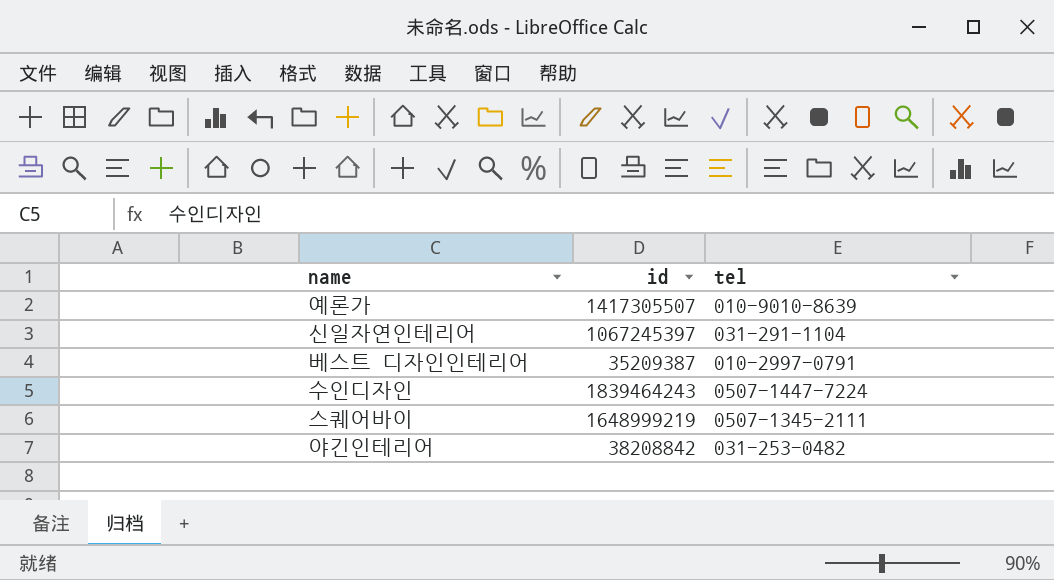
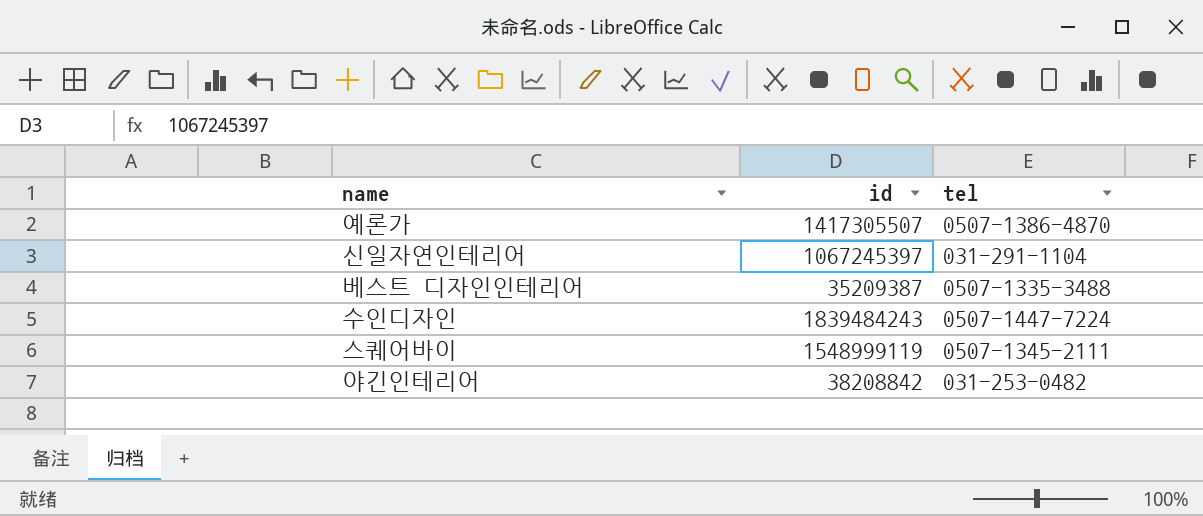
예론가 | tel: 010-9010-8639 -> 0507-1386-4870
베스트 디자인인테리어 | tel: 010-2997-0791 -> 0507-1335-3488
수인디자인 | id: 1839464243 -> 1839484243
스퀘어바이 | id: 1648999219 -> 1548999119

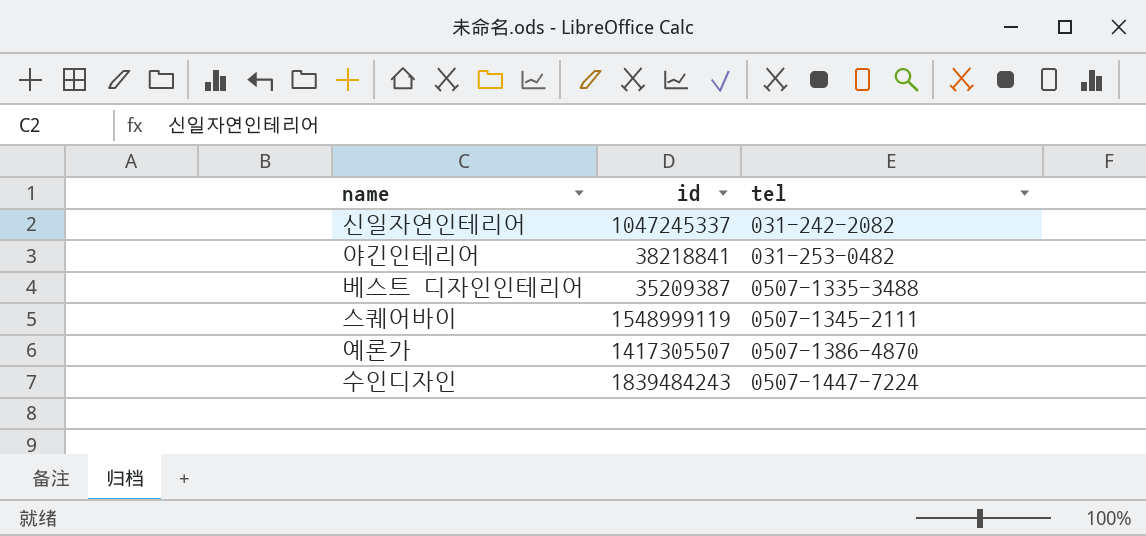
row order: none -> tel ascending
신일자연인테리어 | id: 1067245397 -> 1047245337
신일자연인테리어 | tel: 031-291-1104 -> 031-242-2082
야긴인테리어 | id: 38208842 -> 38218841

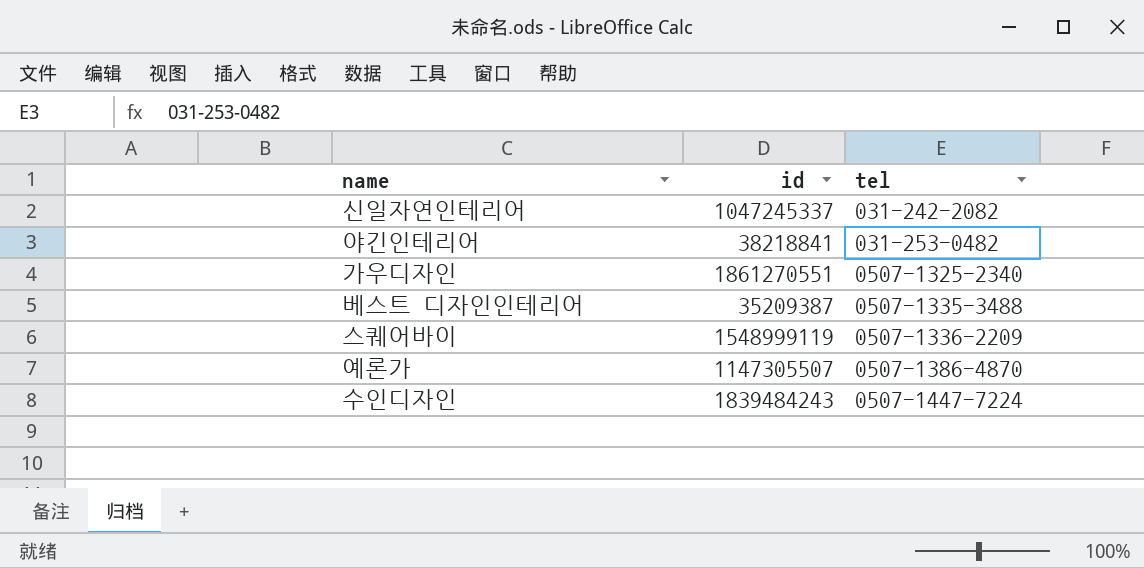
row 가우디자인: none -> 1861270551 | 0507-1325-2340
스퀘어바이 | tel: 0507-1345-2111 -> 0507-1336-2209
예론가 | id: 1417305507 -> 1147305507

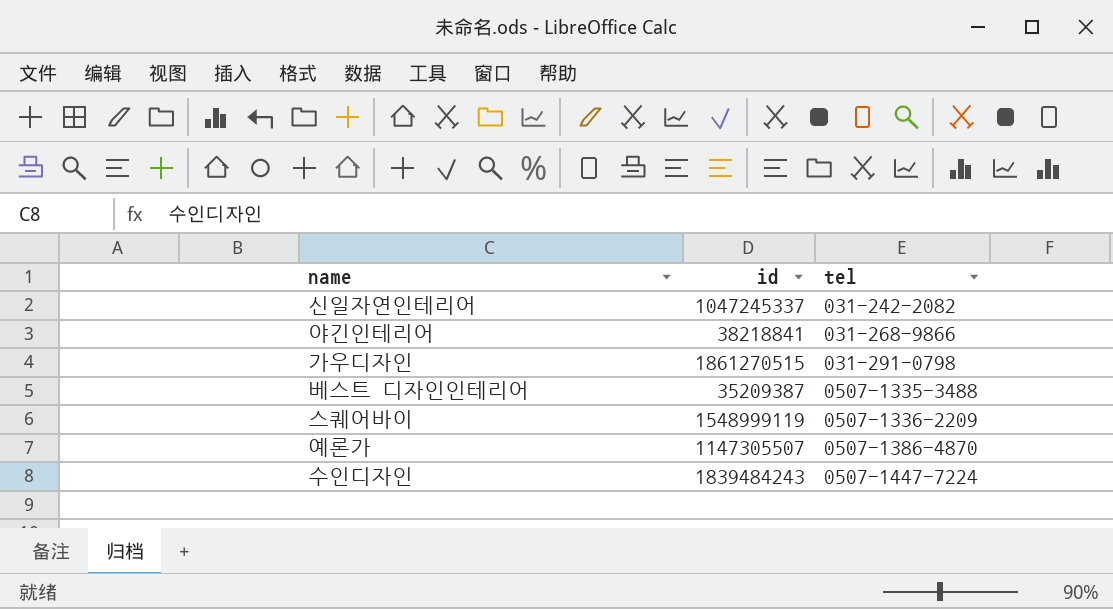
야긴인테리어 | tel: 031-253-0482 -> 031-268-9866
가우디자인 | id: 1861270551 -> 1861270515
가우디자인 | tel: 0507-1325-2340 -> 031-291-0798

